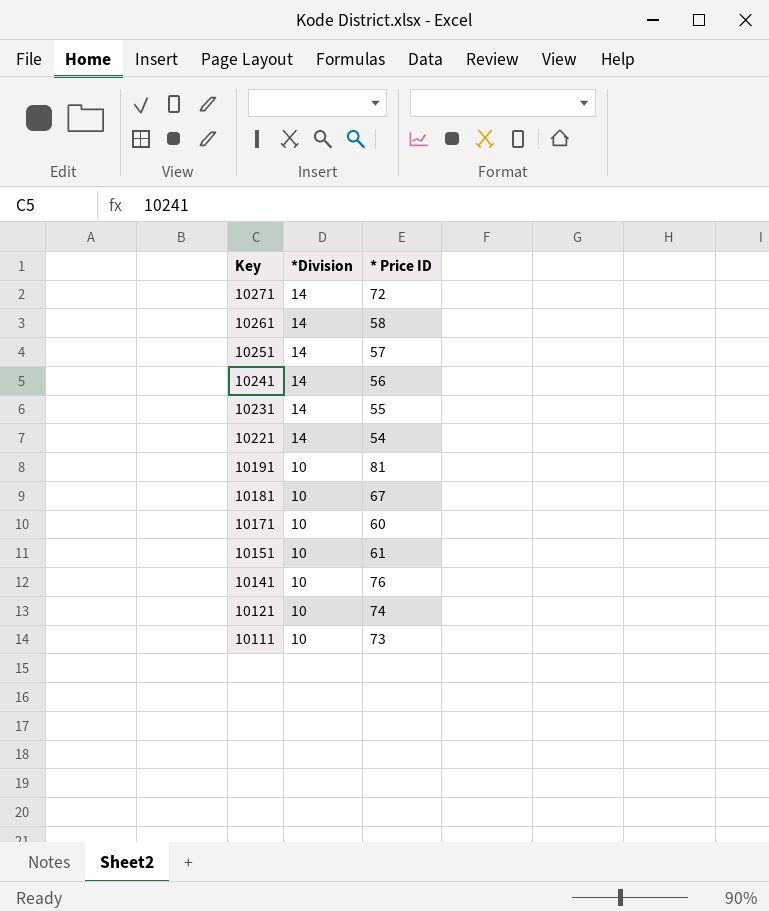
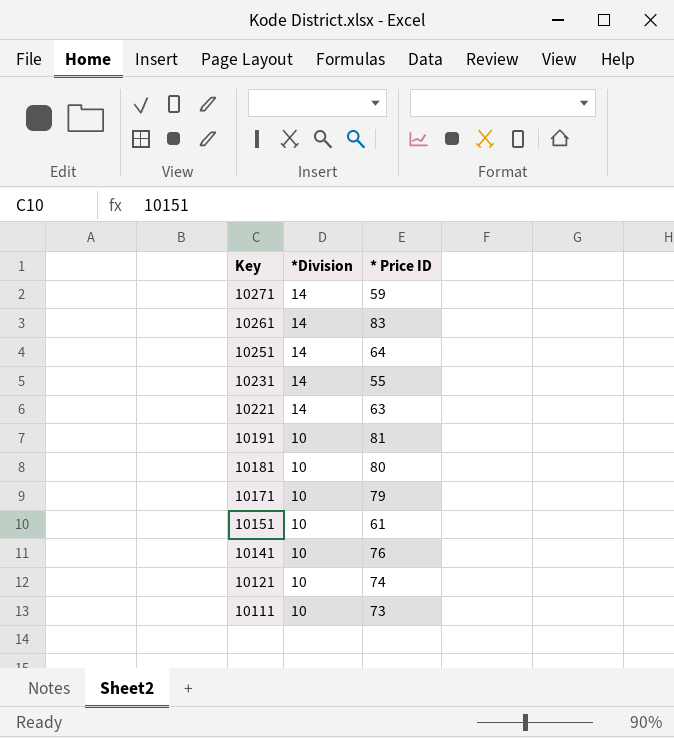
row 10241: 14 | 56 -> none
10271 | * Price ID: 72 -> 59
10261 | * Price ID: 58 -> 83
10251 | * Price ID: 57 -> 64
10221 | * Price ID: 54 -> 63
10181 | * Price ID: 67 -> 80
10171 | * Price ID: 60 -> 79

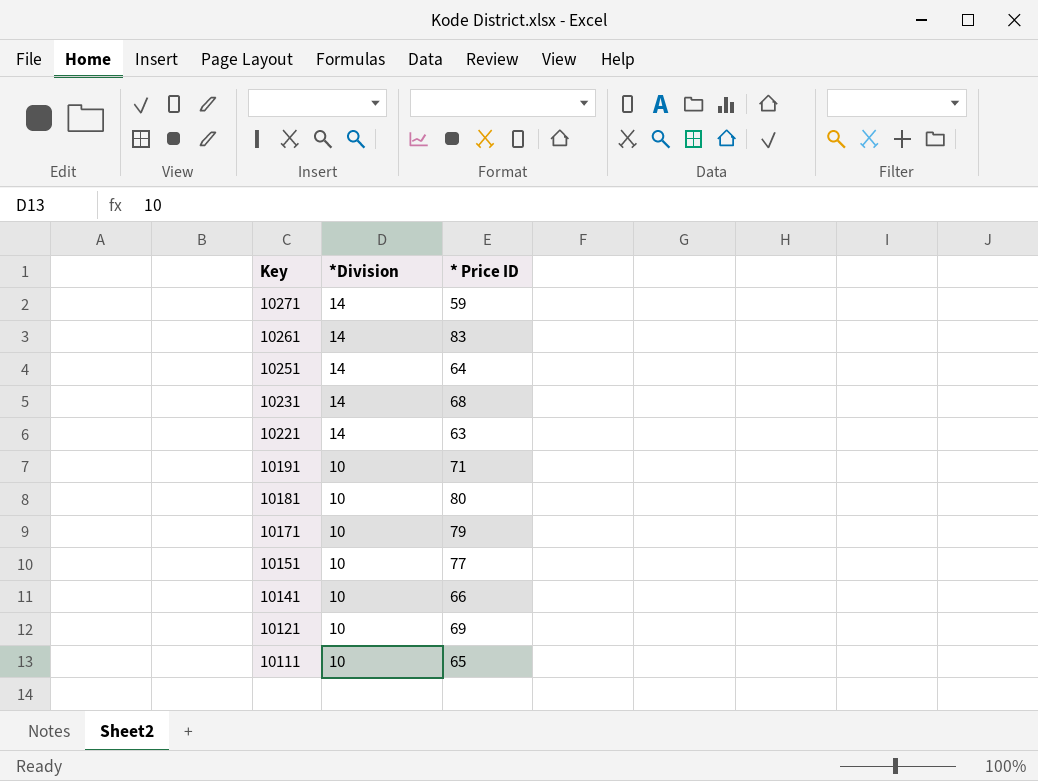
10231 | * Price ID: 55 -> 68
10191 | * Price ID: 81 -> 71
10151 | * Price ID: 61 -> 77
10141 | * Price ID: 76 -> 66
10121 | * Price ID: 74 -> 69
10111 | * Price ID: 73 -> 65

